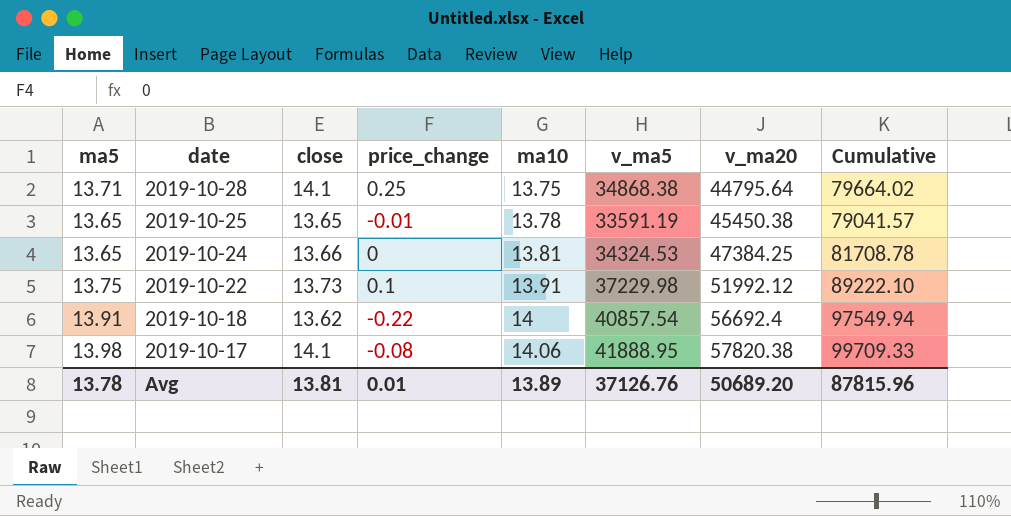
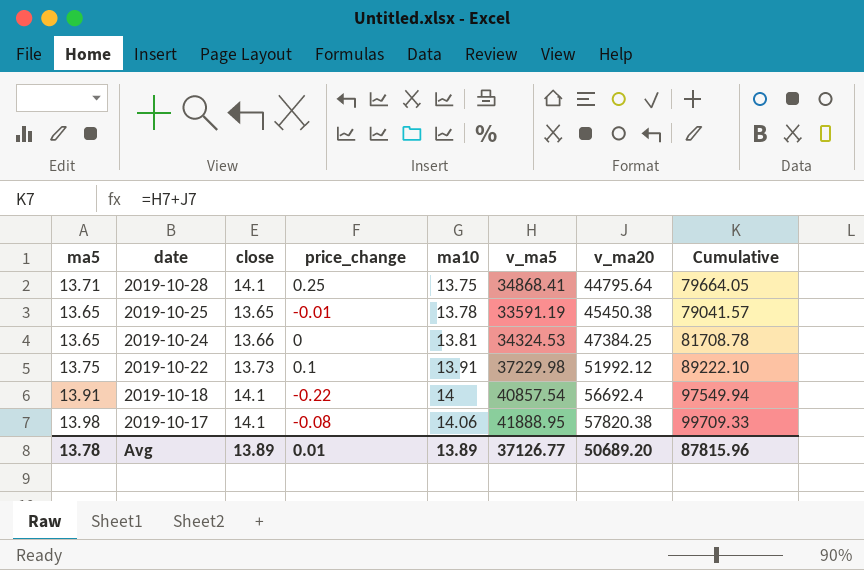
2019-10-28 | v_ma5: 34868.38 -> 34868.41
2019-10-28 | Cumulative: 79664.02 -> 79664.05
2019-10-18 | close: 13.62 -> 14.1
Avg | close: 13.81 -> 13.89
Avg | v_ma5: 37126.76 -> 37126.77

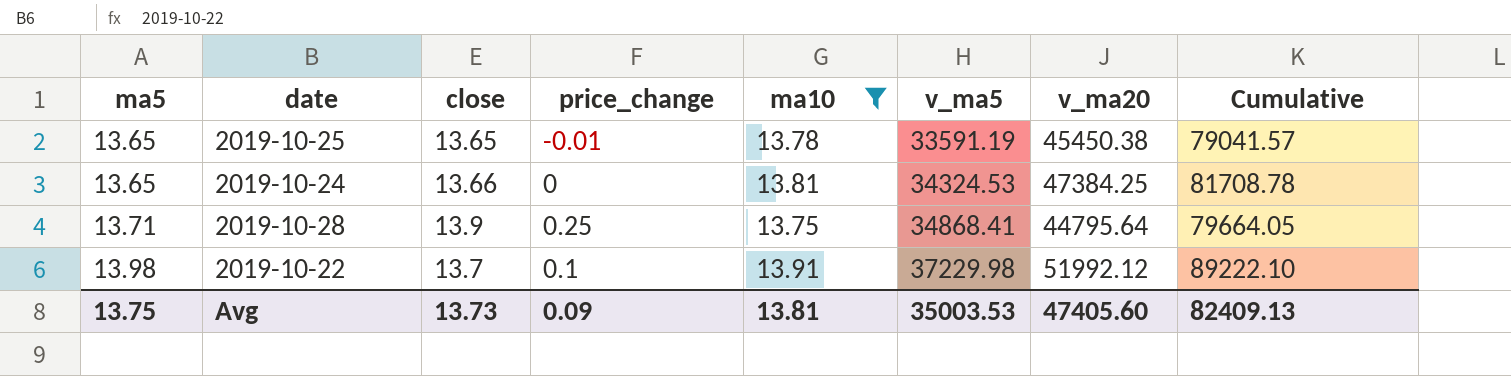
filter: none -> ma10 <= 13.91
row order: date descending -> ma5 ascending
2019-10-28 | close: 14.1 -> 13.9
2019-10-22 | ma5: 13.75 -> 13.98
2019-10-22 | close: 13.73 -> 13.7
Avg | ma5: 13.78 -> 13.75
Avg | close: 13.89 -> 13.73
Avg | price_change: 0.01 -> 0.09
Avg | ma10: 13.89 -> 13.81
Avg | v_ma5: 37126.77 -> 35003.53
Avg | v_ma20: 50689.20 -> 47405.60
Avg | Cumulative: 87815.96 -> 82409.13

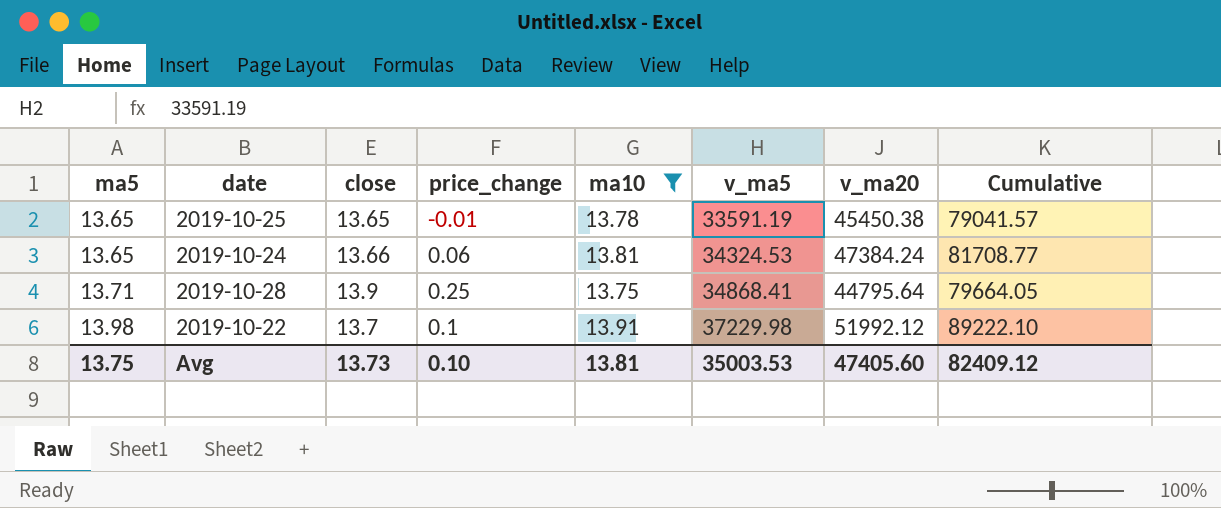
2019-10-24 | price_change: 0 -> 0.06
2019-10-24 | v_ma20: 47384.25 -> 47384.24
2019-10-24 | Cumulative: 81708.78 -> 81708.77
Avg | price_change: 0.09 -> 0.10
Avg | Cumulative: 82409.13 -> 82409.12

